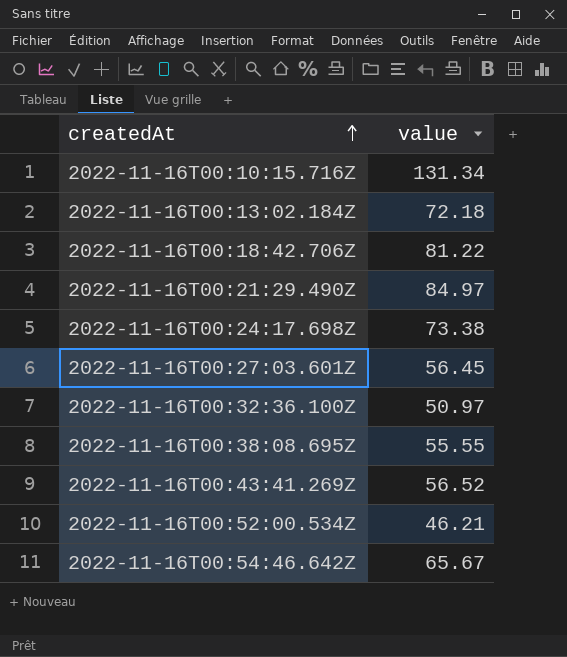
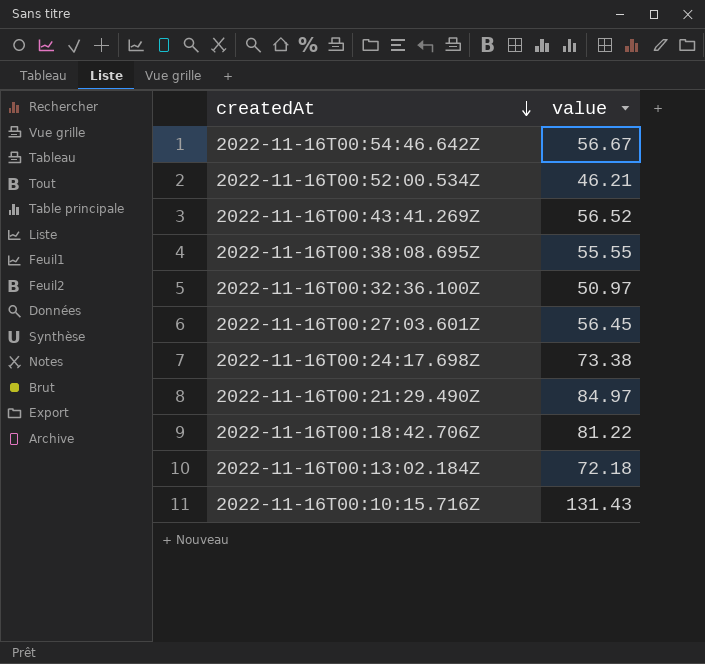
row order: createdAt ascending -> createdAt descending
2022-11-16T00:54:46.642Z | value: 65.67 -> 56.67
2022-11-16T00:10:15.716Z | value: 131.34 -> 131.43

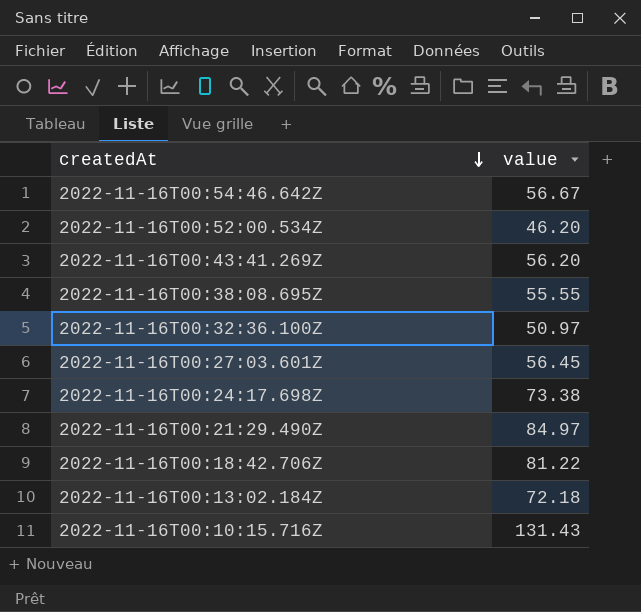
2022-11-16T00:52:00.534Z | value: 46.21 -> 46.20
2022-11-16T00:43:41.269Z | value: 56.52 -> 56.20

